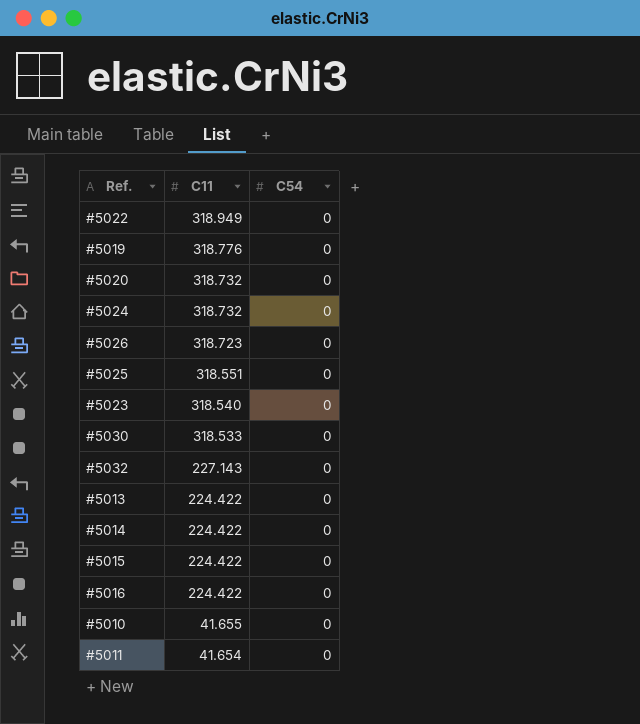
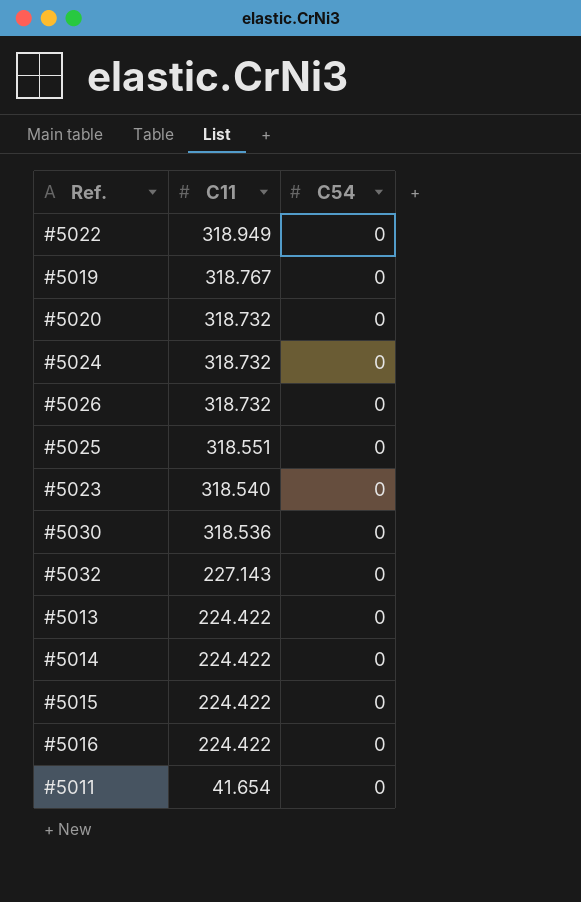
row #5010: 41.655 | 0 -> none
#5019 | C11: 318.776 -> 318.767
#5026 | C11: 318.723 -> 318.732
#5030 | C11: 318.533 -> 318.536

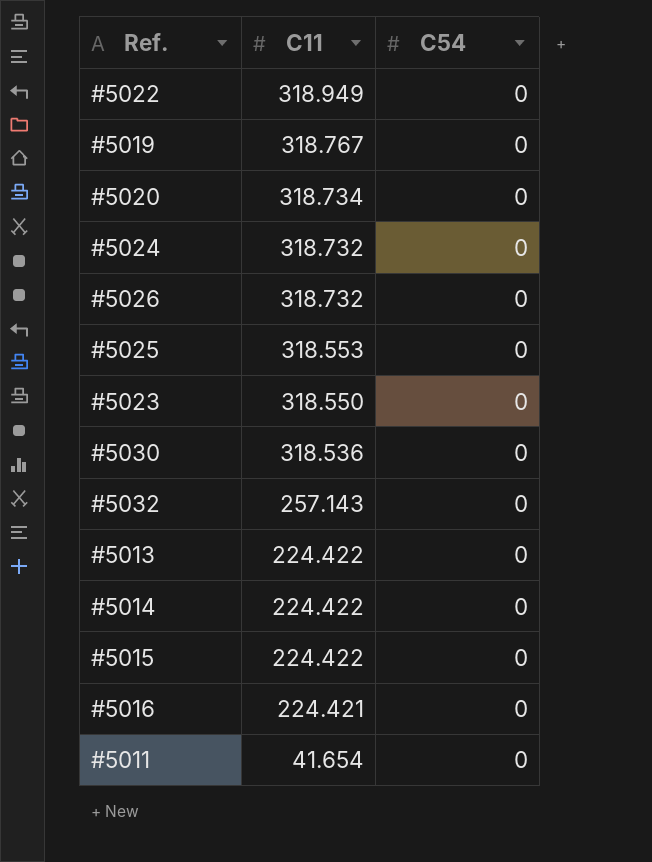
#5020 | C11: 318.732 -> 318.734
#5025 | C11: 318.551 -> 318.553
#5023 | C11: 318.540 -> 318.550
#5032 | C11: 227.143 -> 257.143
#5016 | C11: 224.422 -> 224.421

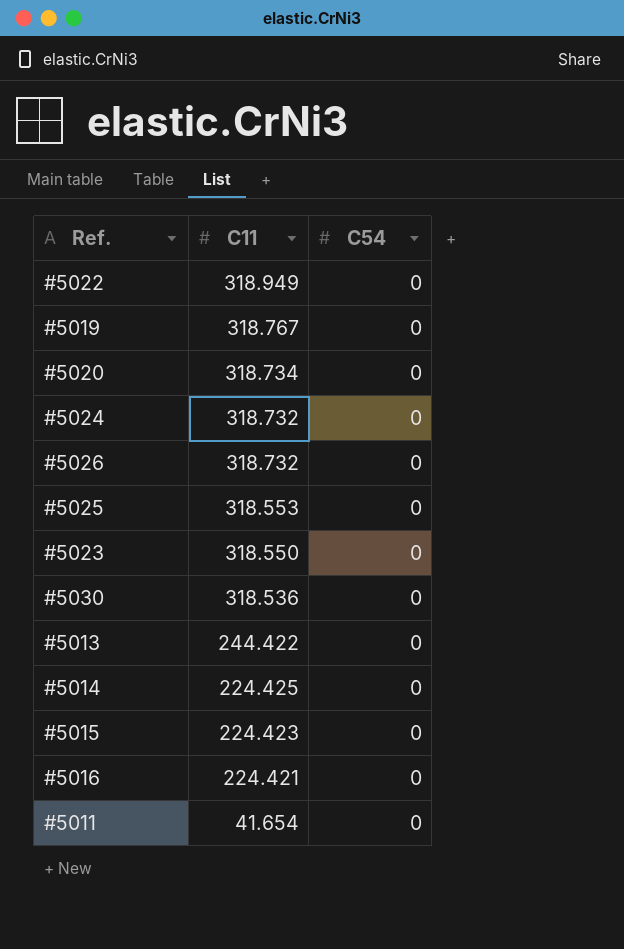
row #5032: 257.143 | 0 -> none
#5013 | C11: 224.422 -> 244.422
#5014 | C11: 224.422 -> 224.425
#5015 | C11: 224.422 -> 224.423

